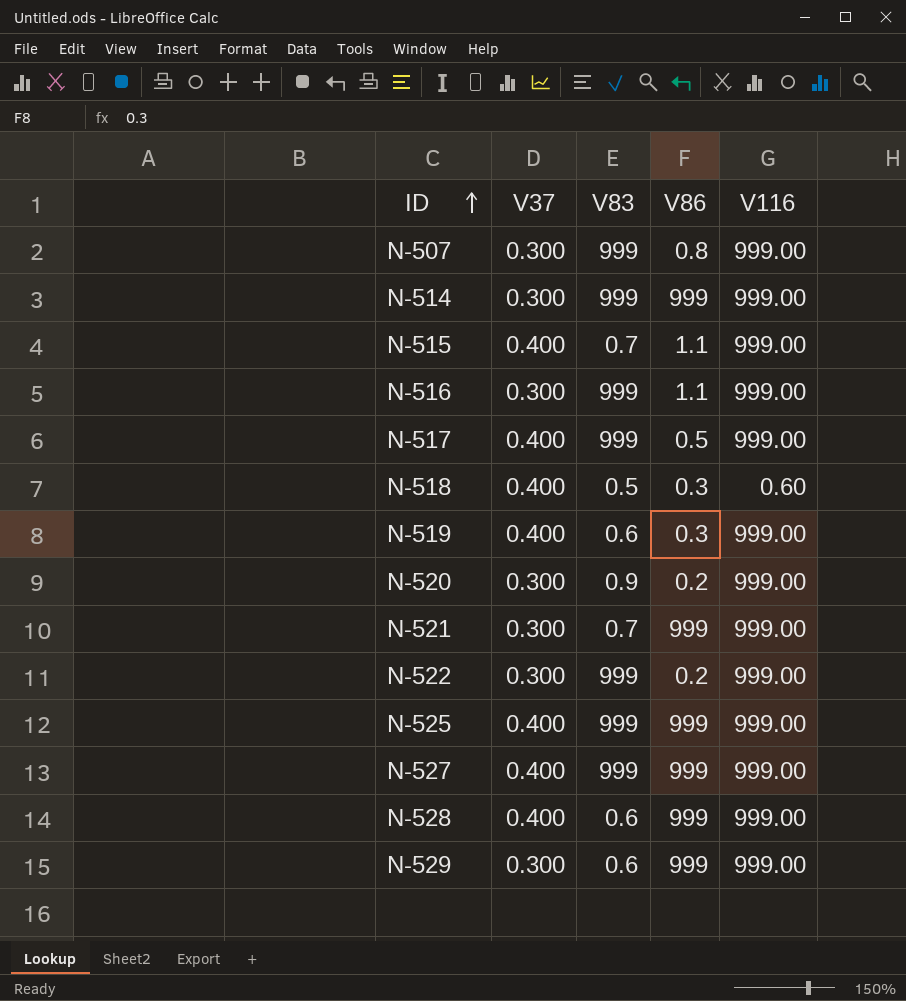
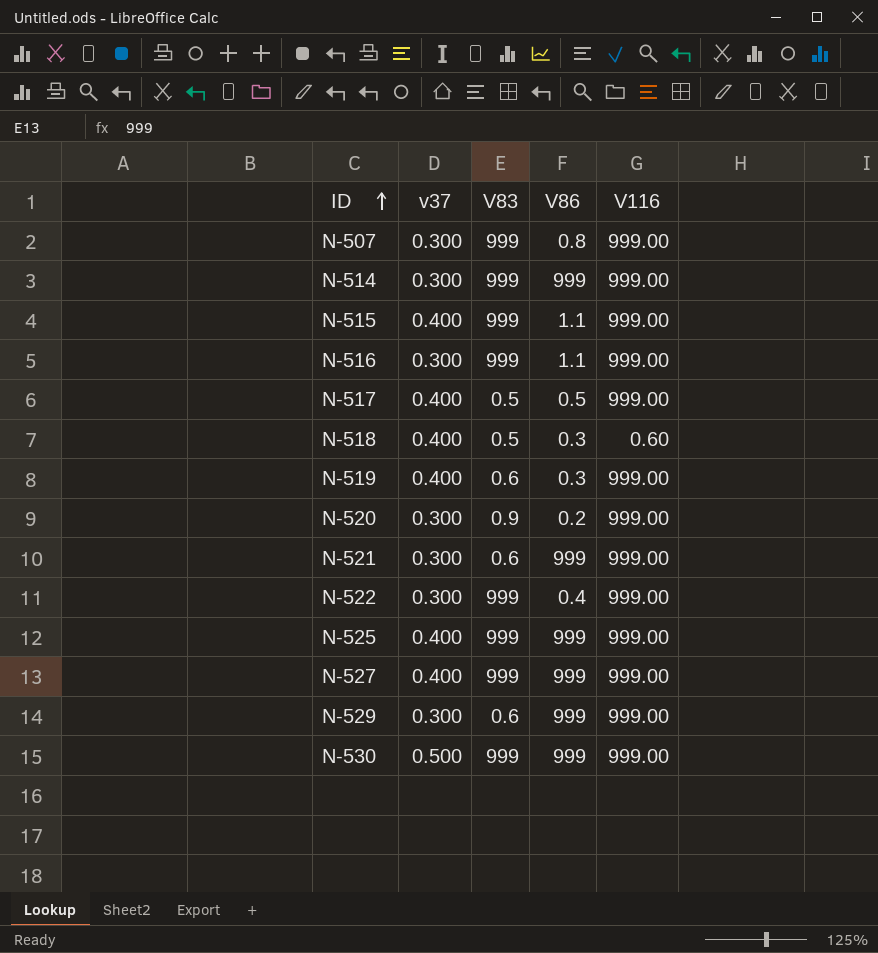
column name: V37 -> v37
row N-528: 0.400 | 0.6 | 999 | 999.00 -> none
N-515 | V83: 0.7 -> 999
N-517 | V83: 999 -> 0.5
N-521 | V83: 0.7 -> 0.6
N-522 | V86: 0.2 -> 0.4
row N-530: none -> 0.500 | 999 | 999 | 999.00

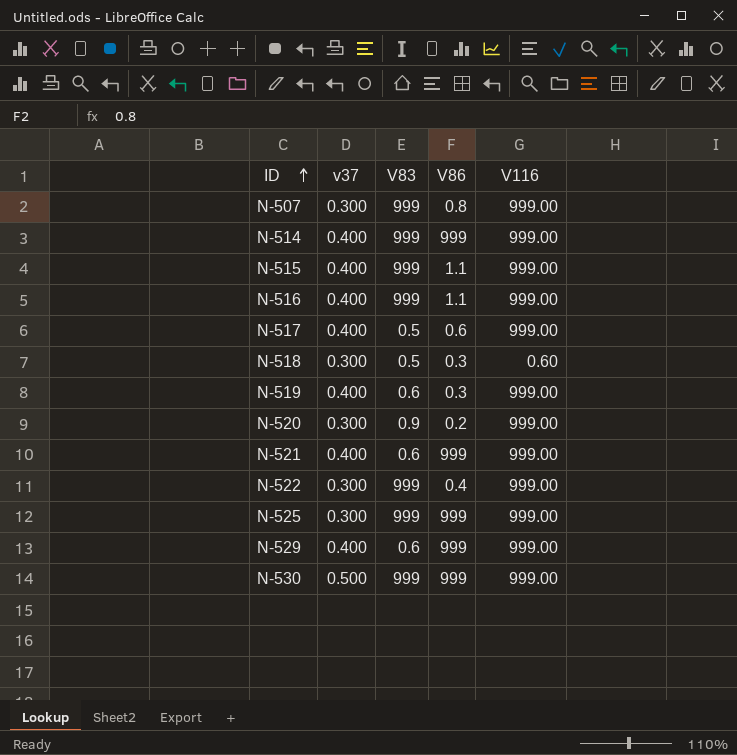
row N-527: 0.400 | 999 | 999 | 999.00 -> none
N-514 | v37: 0.300 -> 0.400
N-516 | v37: 0.300 -> 0.400
N-517 | V86: 0.5 -> 0.6
N-518 | v37: 0.400 -> 0.300
N-521 | v37: 0.300 -> 0.400
N-525 | v37: 0.400 -> 0.300
N-529 | v37: 0.300 -> 0.400

